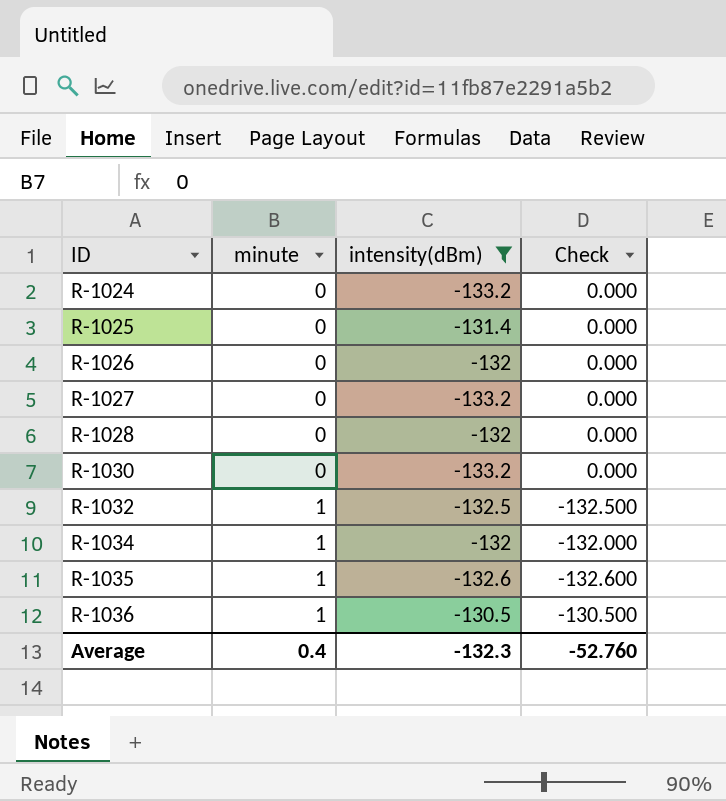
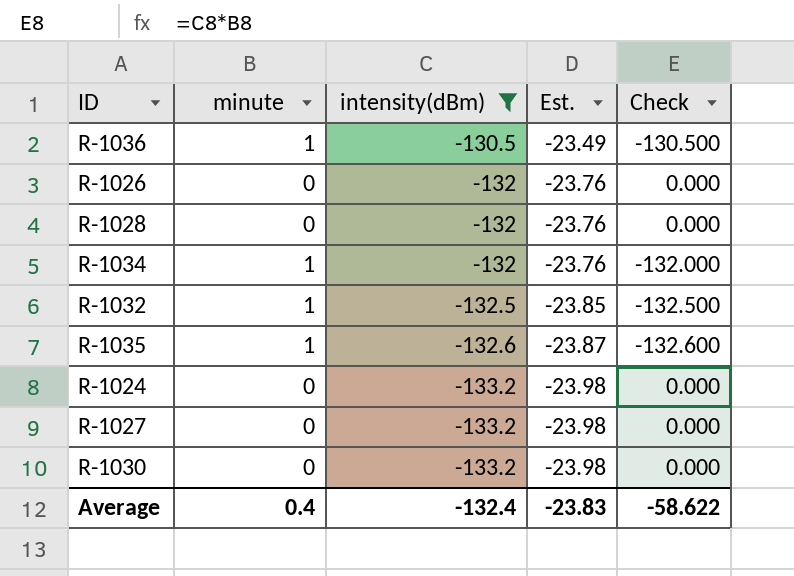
row order: ID ascending -> intensity(dBm) descending
column Est. | formula: none -> [intensity(dBm)] * 0.18
row R-1025: 0 | -131.4 | 0.000 -> none
Average | intensity(dBm): -132.3 -> -132.4
Average | Check: -52.760 -> -58.622

